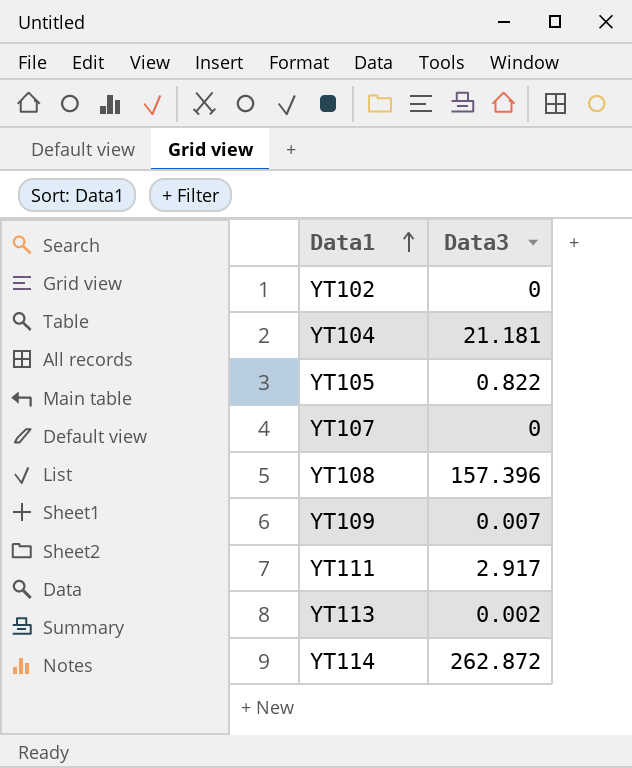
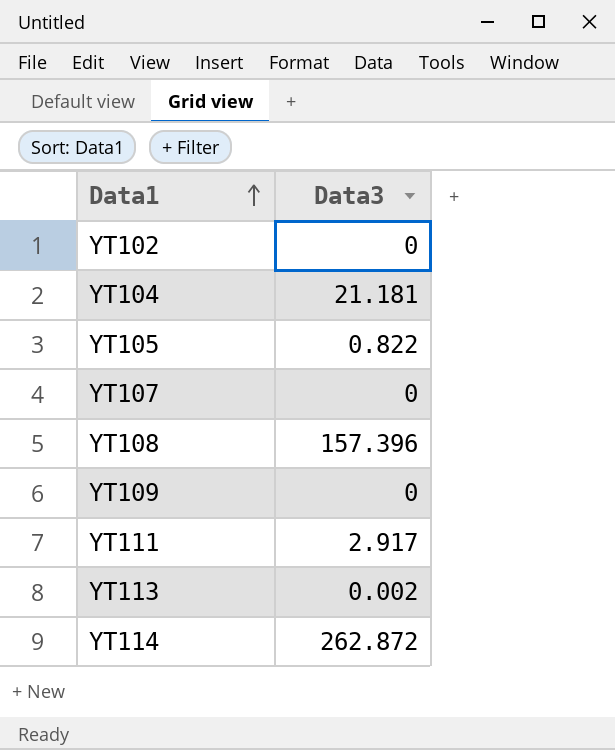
YT109 | Data3: 0.007 -> 0

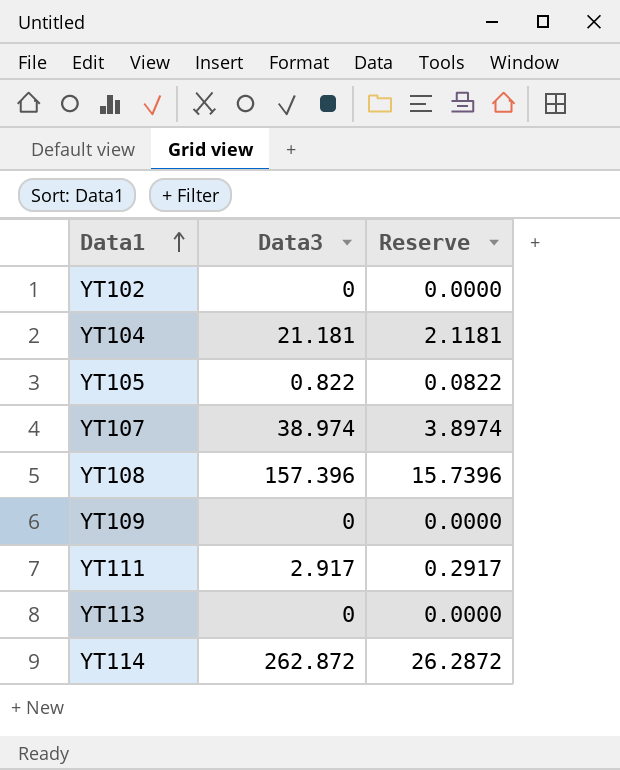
column Reserve | formula: none -> [Data3] * 0.1
YT107 | Data3: 0 -> 38.974
YT113 | Data3: 0.002 -> 0

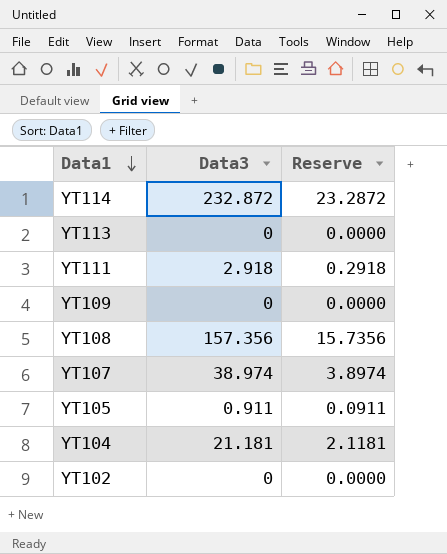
row order: Data1 ascending -> Data1 descending
YT114 | Data3: 262.872 -> 232.872
YT114 | Reserve: 26.2872 -> 23.2872
YT111 | Data3: 2.917 -> 2.918
YT111 | Reserve: 0.2917 -> 0.2918
YT108 | Data3: 157.396 -> 157.356
YT108 | Reserve: 15.7396 -> 15.7356
YT105 | Data3: 0.822 -> 0.911
YT105 | Reserve: 0.0822 -> 0.0911

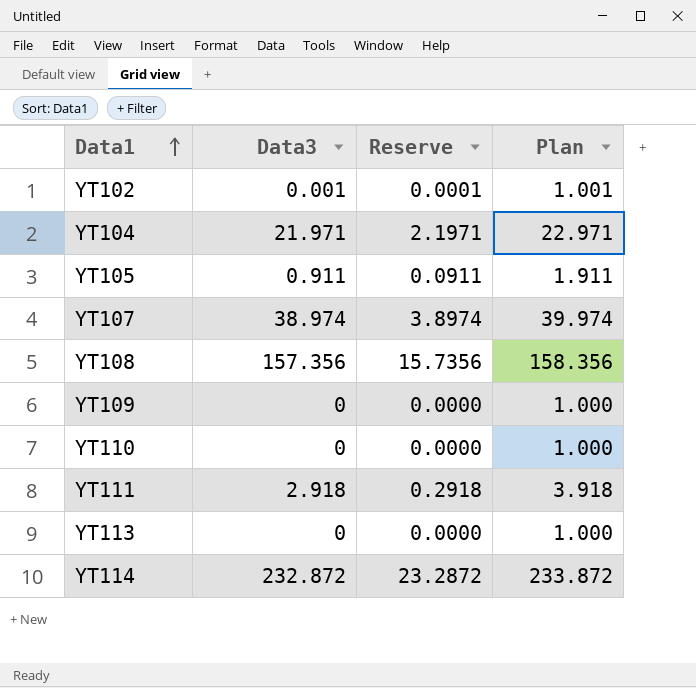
row order: Data1 descending -> Data1 ascending
column Plan | formula: none -> [Data3] + 1
YT102 | Data3: 0 -> 0.001
YT102 | Reserve: 0.0000 -> 0.0001
YT104 | Data3: 21.181 -> 21.971
YT104 | Reserve: 2.1181 -> 2.1971
row YT110: none -> 0 | 0.0000 | 1.000

